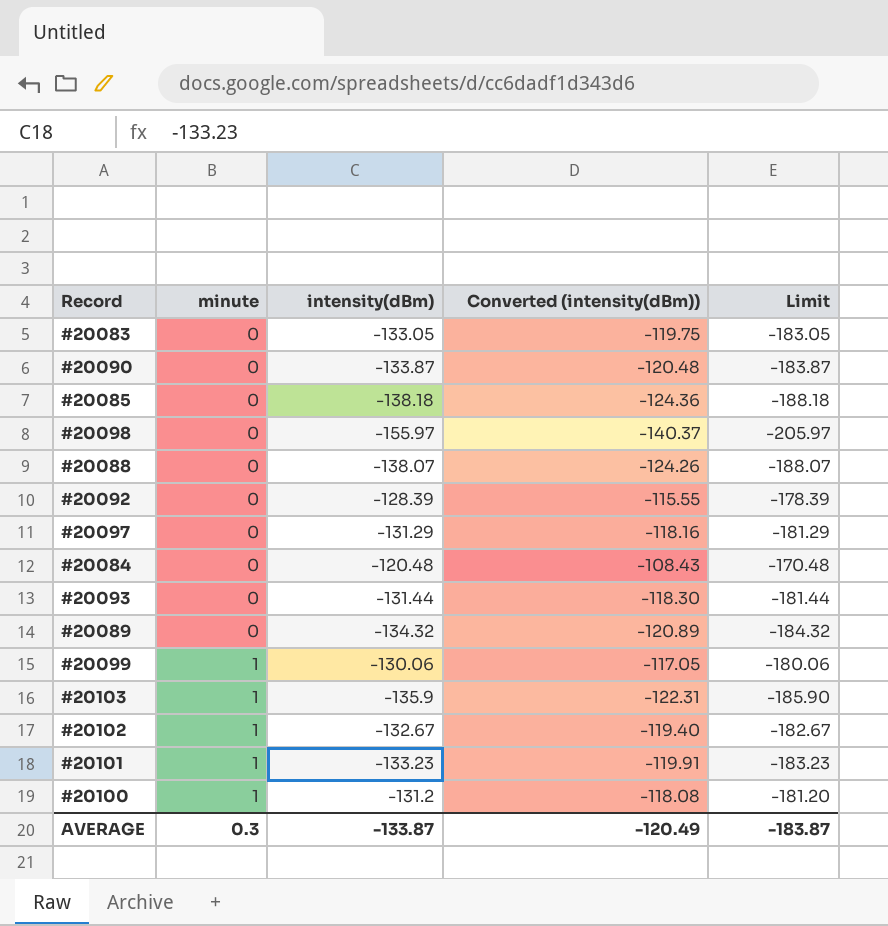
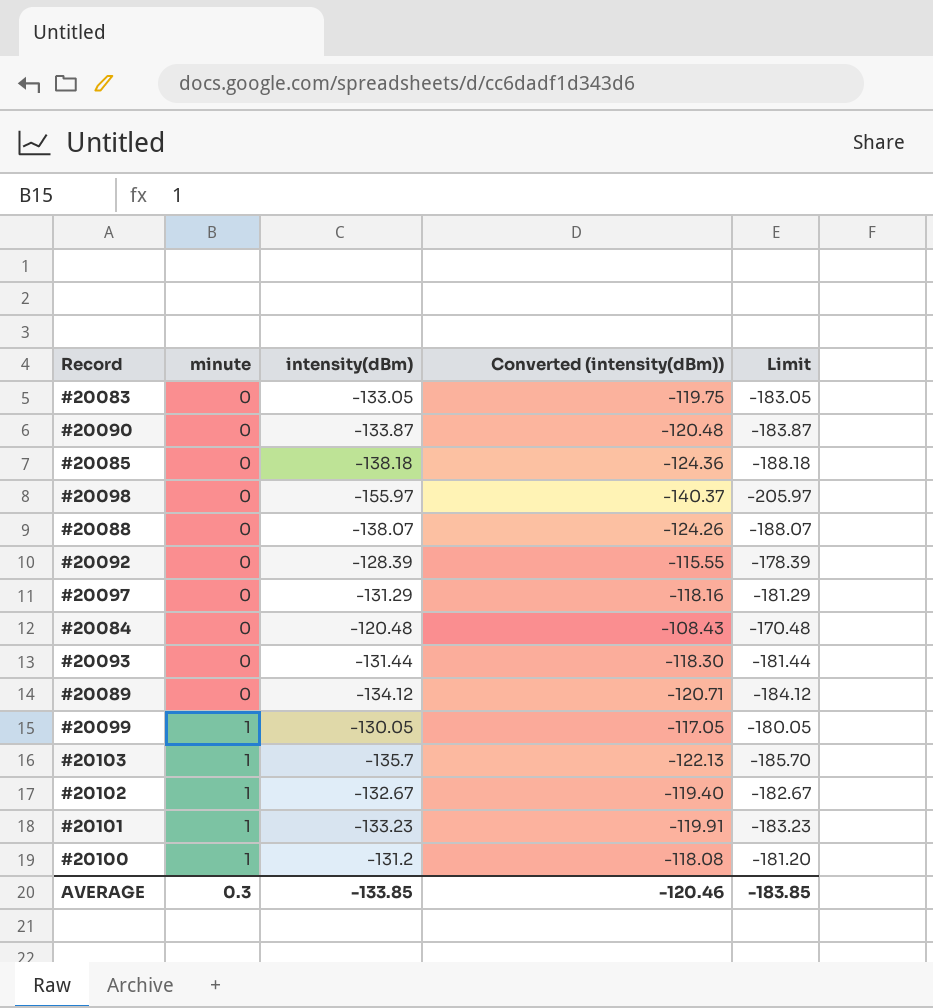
#20089 | intensity(dBm): -134.32 -> -134.12
#20089 | Converted (intensity(dBm)): -120.89 -> -120.71
#20089 | Limit: -184.32 -> -184.12
#20099 | intensity(dBm): -130.06 -> -130.05
#20099 | Limit: -180.06 -> -180.05
#20103 | intensity(dBm): -135.9 -> -135.7
#20103 | Converted (intensity(dBm)): -122.31 -> -122.13
#20103 | Limit: -185.90 -> -185.70
AVERAGE | intensity(dBm): -133.87 -> -133.85
AVERAGE | Converted (intensity(dBm)): -120.49 -> -120.46
AVERAGE | Limit: -183.87 -> -183.85

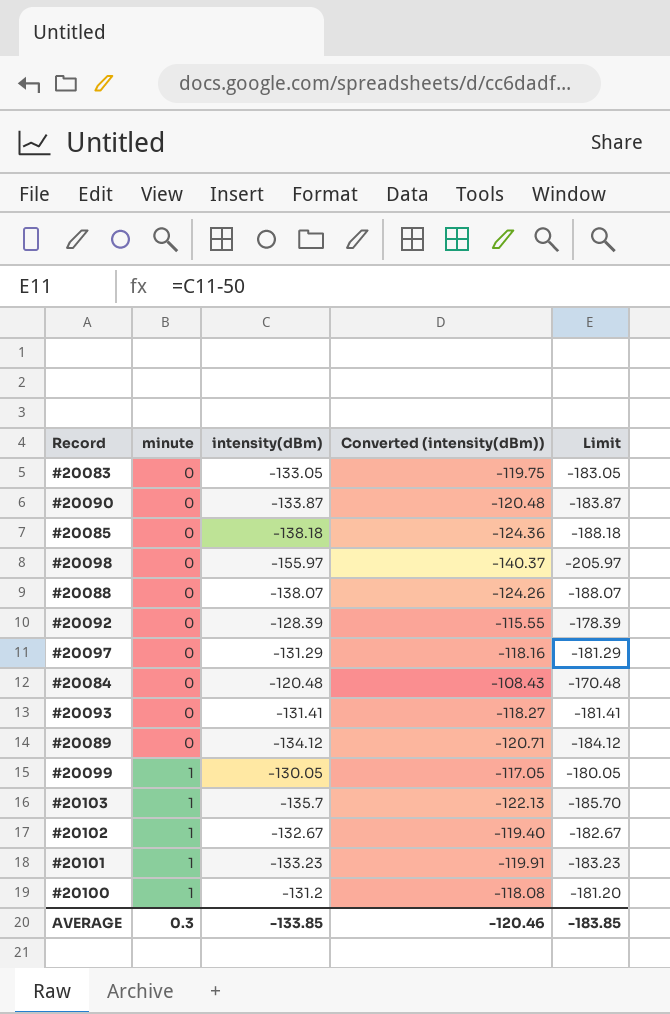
#20093 | intensity(dBm): -131.44 -> -131.41
#20093 | Converted (intensity(dBm)): -118.30 -> -118.27
#20093 | Limit: -181.44 -> -181.41

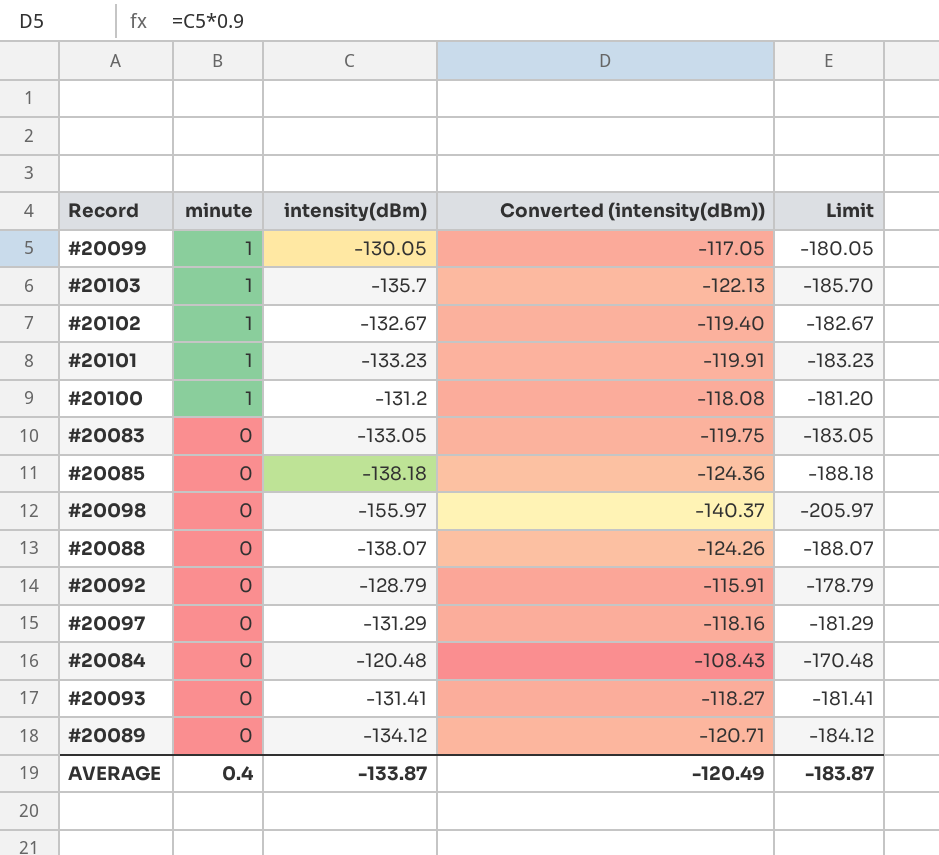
row order: minute ascending -> minute descending
row #20090: 0 | -133.87 | -120.48 | -183.87 -> none
#20092 | intensity(dBm): -128.39 -> -128.79
#20092 | Converted (intensity(dBm)): -115.55 -> -115.91
#20092 | Limit: -178.39 -> -178.79
AVERAGE | minute: 0.3 -> 0.4
AVERAGE | intensity(dBm): -133.85 -> -133.87
AVERAGE | Converted (intensity(dBm)): -120.46 -> -120.49
AVERAGE | Limit: -183.85 -> -183.87

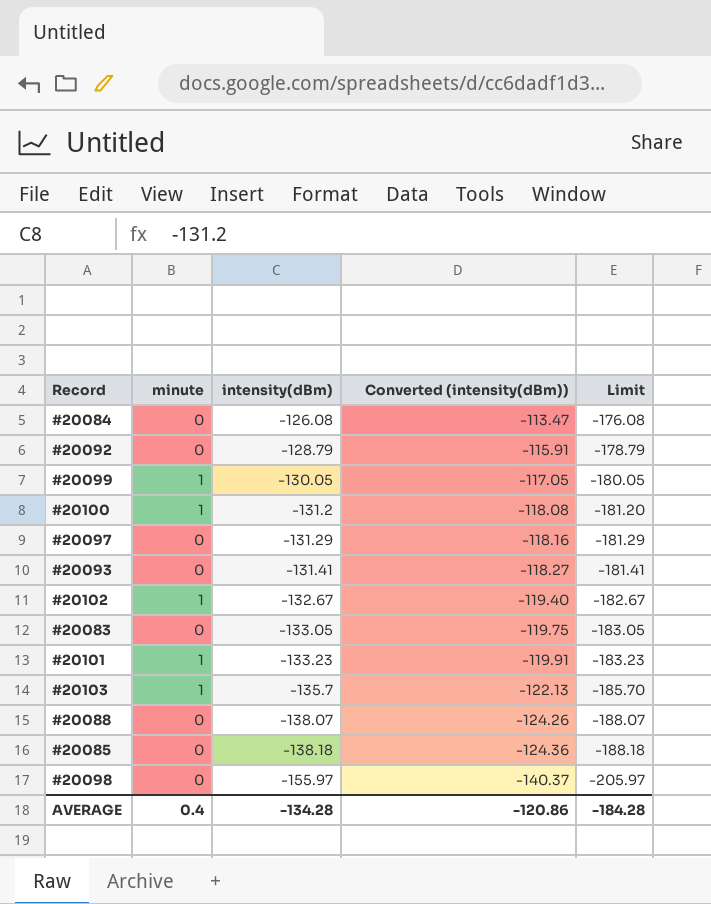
row order: minute descending -> intensity(dBm) descending
row #20089: 0 | -134.12 | -120.71 | -184.12 -> none
#20084 | intensity(dBm): -120.48 -> -126.08
#20084 | Converted (intensity(dBm)): -108.43 -> -113.47
#20084 | Limit: -170.48 -> -176.08
AVERAGE | intensity(dBm): -133.87 -> -134.28
AVERAGE | Converted (intensity(dBm)): -120.49 -> -120.86
AVERAGE | Limit: -183.87 -> -184.28

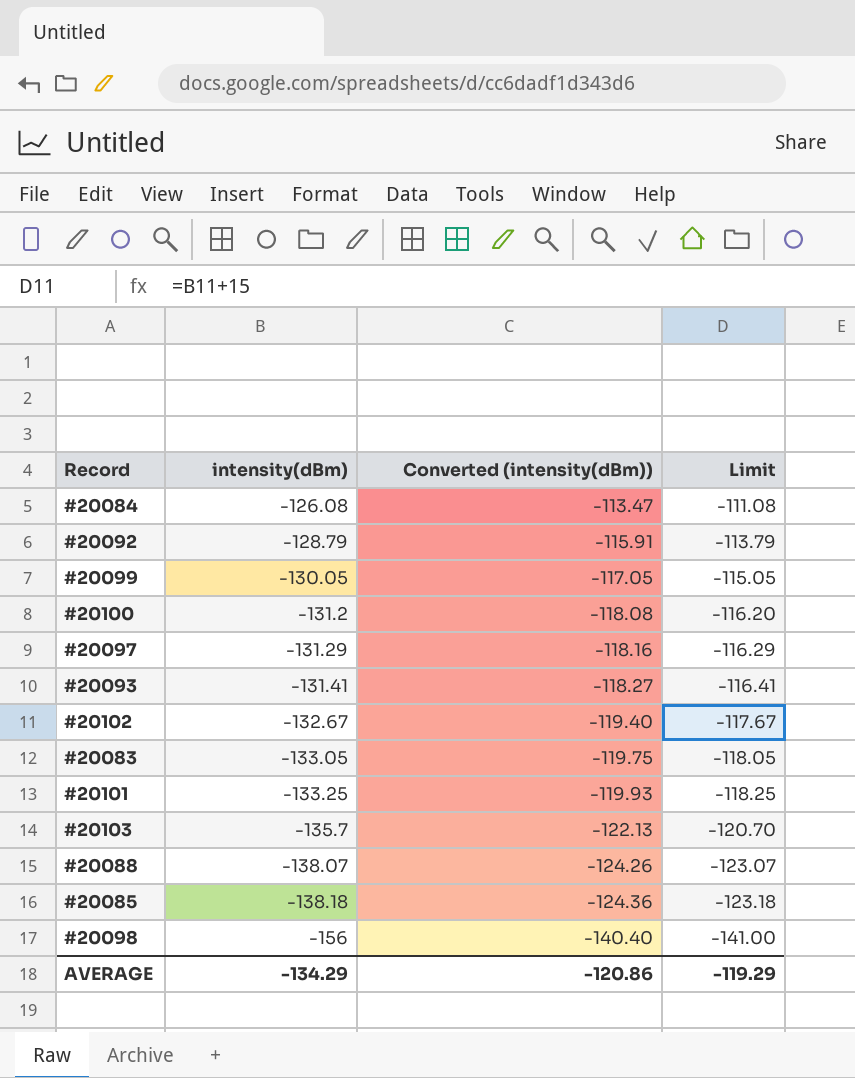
column minute | position: 2 -> none
column Limit | formula: [intensity(dBm)] - 50 -> [intensity(dBm)] + 15
#20101 | intensity(dBm): -133.23 -> -133.25
#20101 | Converted (intensity(dBm)): -119.91 -> -119.93
#20098 | intensity(dBm): -155.97 -> -156
#20098 | Converted (intensity(dBm)): -140.37 -> -140.40
AVERAGE | intensity(dBm): -134.28 -> -134.29
AVERAGE | Limit: -184.28 -> -119.29

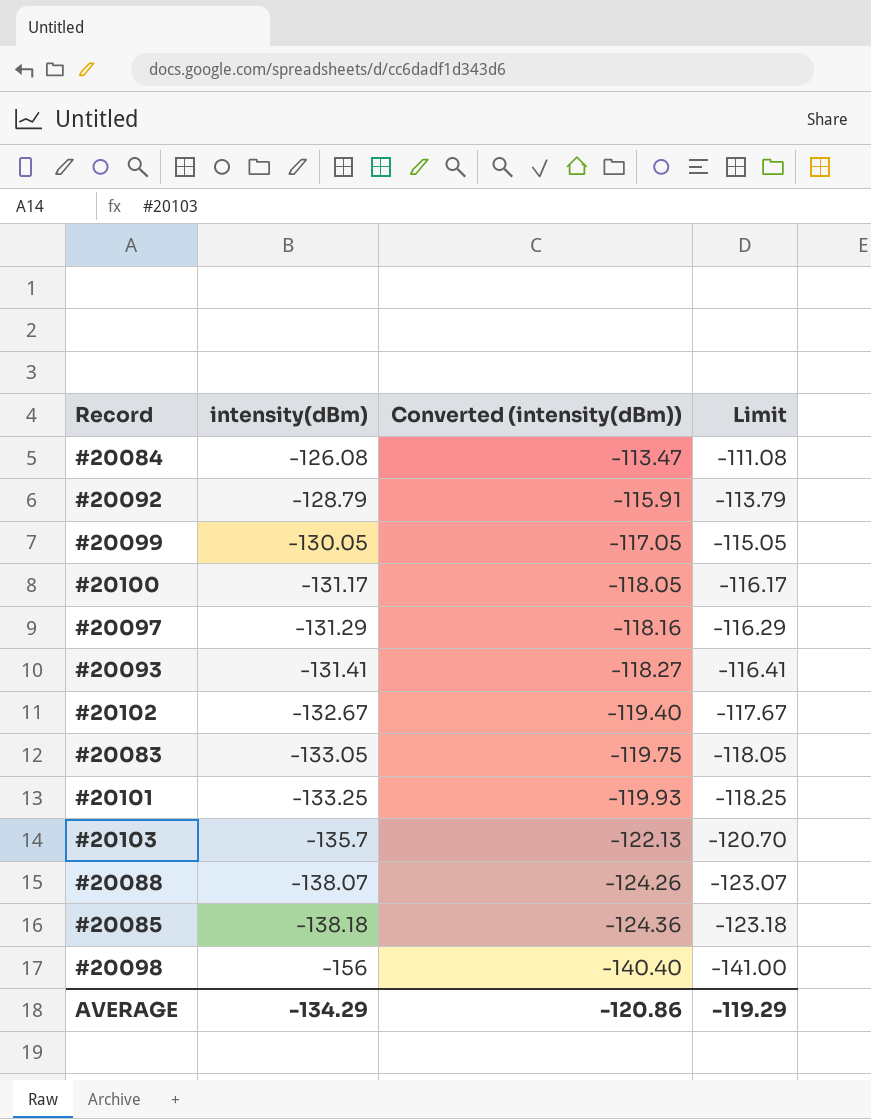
#20100 | intensity(dBm): -131.2 -> -131.17
#20100 | Converted (intensity(dBm)): -118.08 -> -118.05
#20100 | Limit: -116.20 -> -116.17

